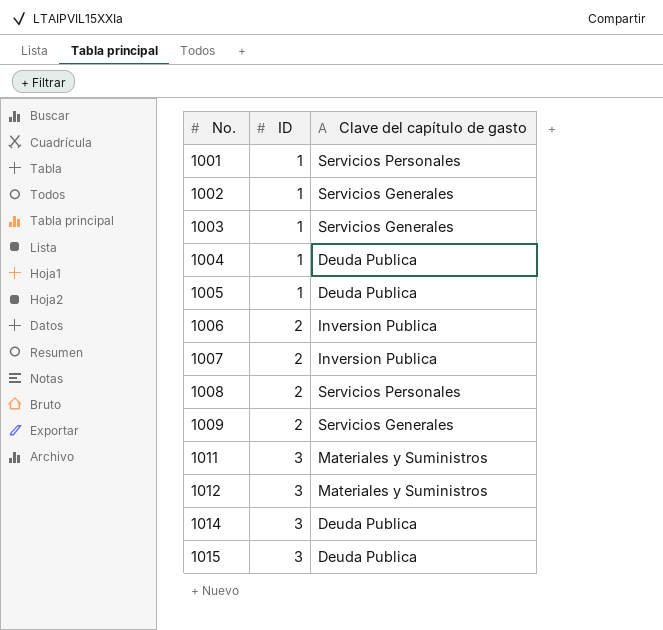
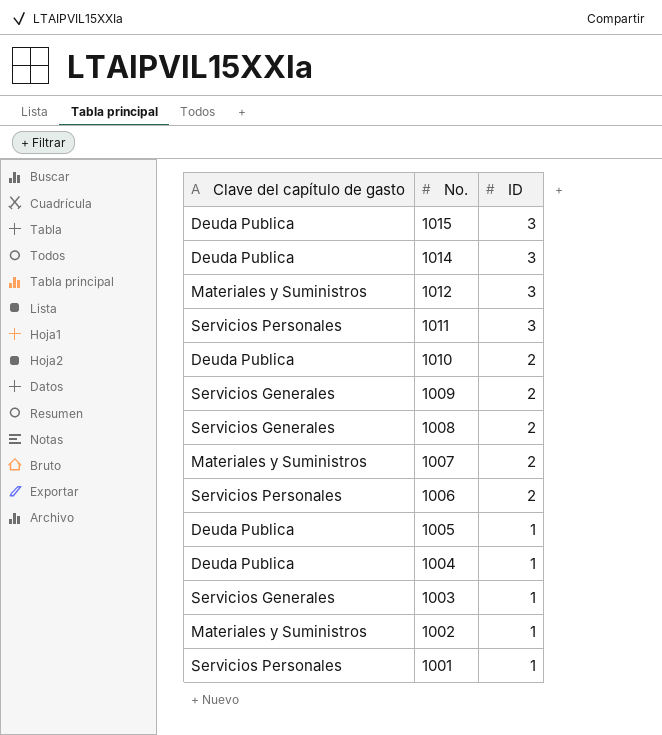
row order: No. ascending -> No. descending
column Clave del capítulo de gasto | position: 3 -> 1
1011 | Clave del capítulo de gasto: Materiales y Suministros -> Servicios Personales
row 1010: none -> Deuda Publica | 2
1008 | Clave del capítulo de gasto: Servicios Personales -> Servicios Generales
1007 | Clave del capítulo de gasto: Inversion Publica -> Materiales y Suministros
1006 | Clave del capítulo de gasto: Inversion Publica -> Servicios Personales
1002 | Clave del capítulo de gasto: Servicios Generales -> Materiales y Suministros

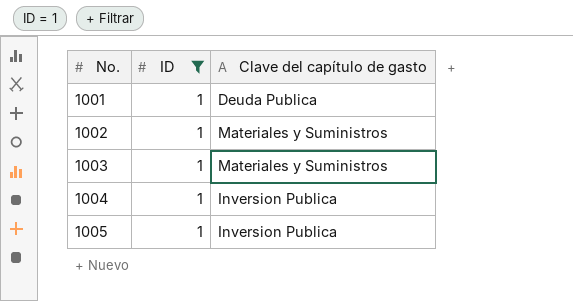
filter: none -> ID = 1
row order: No. descending -> No. ascending
column Clave del capítulo de gasto | position: 1 -> 3
1001 | Clave del capítulo de gasto: Servicios Personales -> Deuda Publica
1003 | Clave del capítulo de gasto: Servicios Generales -> Materiales y Suministros
1004 | Clave del capítulo de gasto: Deuda Publica -> Inversion Publica
1005 | Clave del capítulo de gasto: Deuda Publica -> Inversion Publica

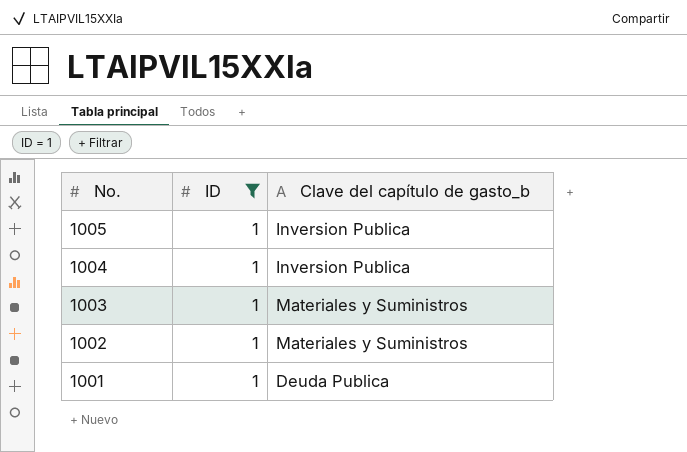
row order: No. ascending -> No. descending
column name: Clave del capítulo de gasto -> Clave del capítulo de gasto_b

